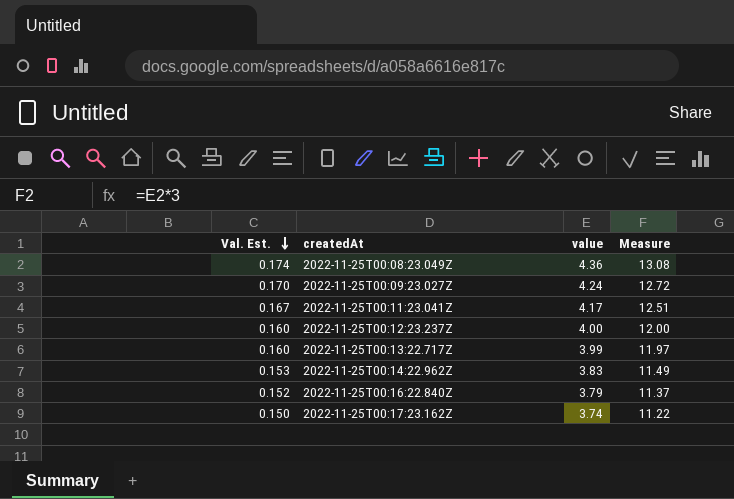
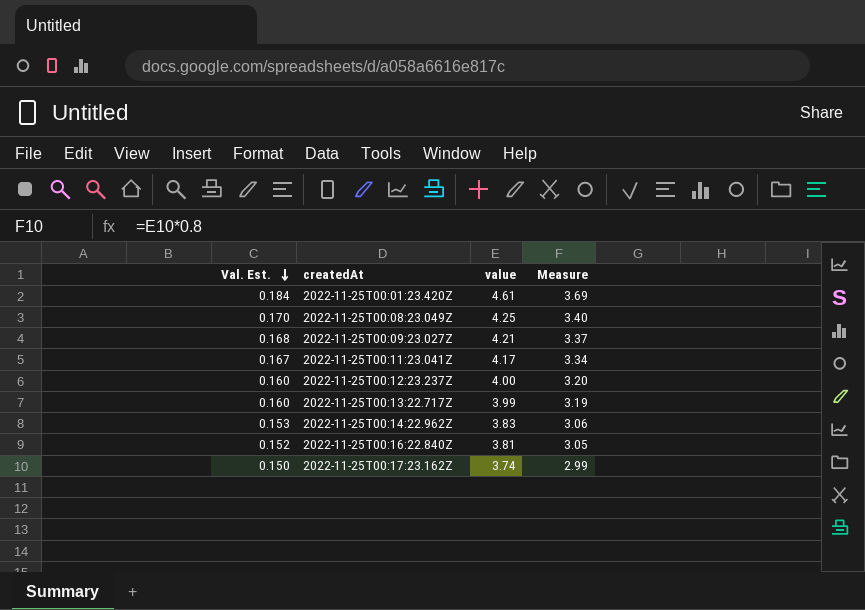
column Measure | formula: [value] * 3 -> [value] * 0.8
row 2022-11-25T00:01:23.420Z: none -> 0.184 | 4.61 | 3.69
2022-11-25T00:08:23.049Z | Val. Est.: 0.174 -> 0.170
2022-11-25T00:08:23.049Z | value: 4.36 -> 4.25
2022-11-25T00:09:23.027Z | Val. Est.: 0.170 -> 0.168
2022-11-25T00:09:23.027Z | value: 4.24 -> 4.21
2022-11-25T00:16:22.840Z | value: 3.79 -> 3.81

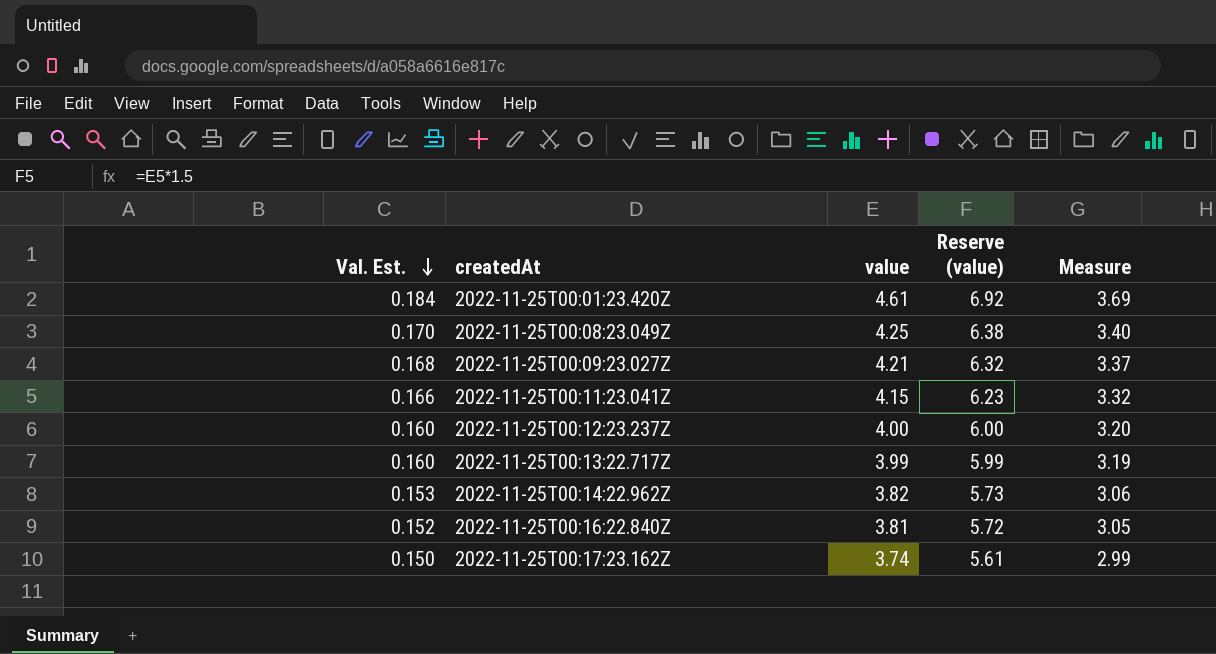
column Reserve (value) | formula: none -> [value] * 1.5
2022-11-25T00:11:23.041Z | Val. Est.: 0.167 -> 0.166
2022-11-25T00:11:23.041Z | value: 4.17 -> 4.15
2022-11-25T00:11:23.041Z | Measure: 3.34 -> 3.32
2022-11-25T00:14:22.962Z | value: 3.83 -> 3.82

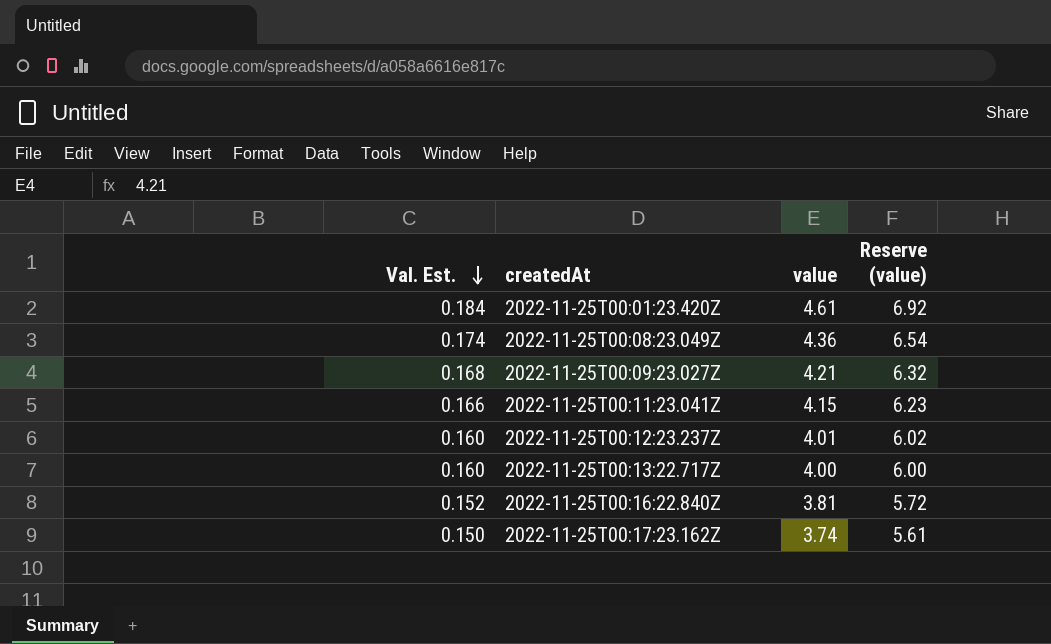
column Measure | formula: [value] * 0.8 -> none
row 2022-11-25T00:14:22.962Z: 0.153 | 3.82 | 5.73 | 3.06 -> none
2022-11-25T00:08:23.049Z | Val. Est.: 0.170 -> 0.174
2022-11-25T00:08:23.049Z | value: 4.25 -> 4.36
2022-11-25T00:08:23.049Z | Reserve (value): 6.38 -> 6.54
2022-11-25T00:12:23.237Z | value: 4.00 -> 4.01
2022-11-25T00:12:23.237Z | Reserve (value): 6.00 -> 6.02
2022-11-25T00:13:22.717Z | value: 3.99 -> 4.00
2022-11-25T00:13:22.717Z | Reserve (value): 5.99 -> 6.00

